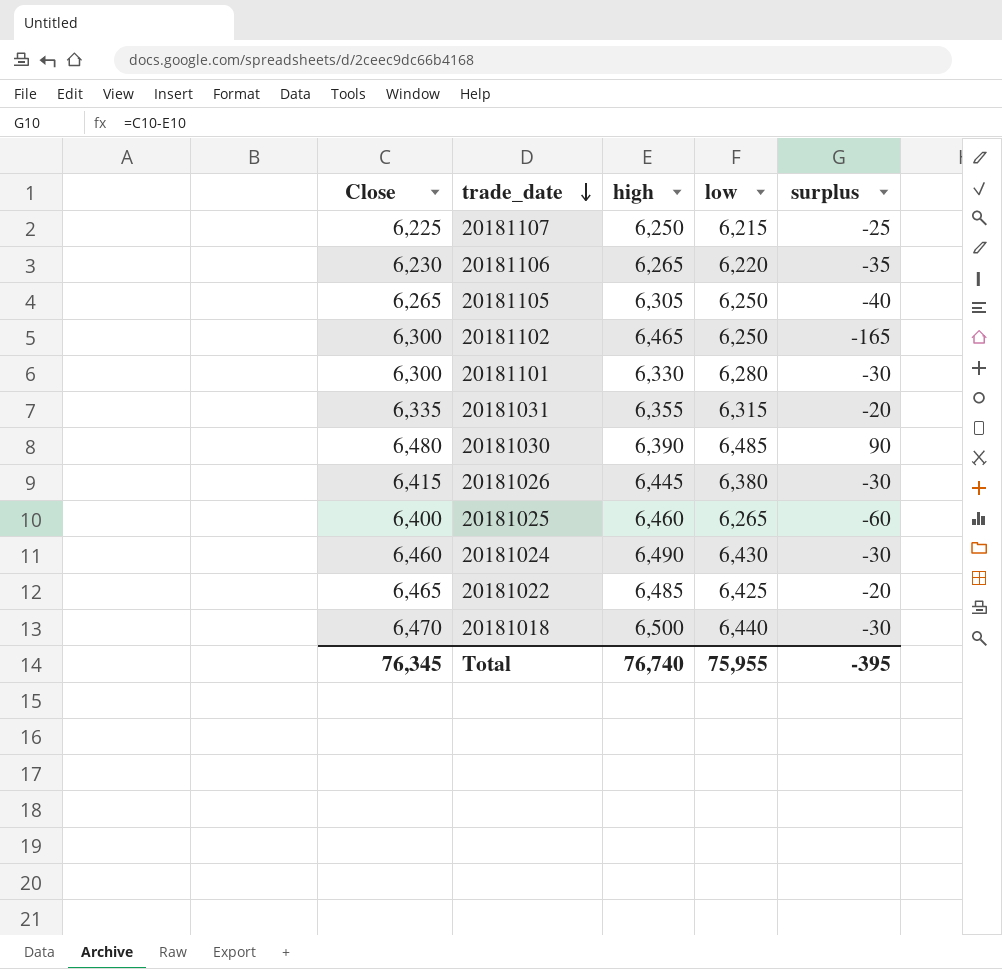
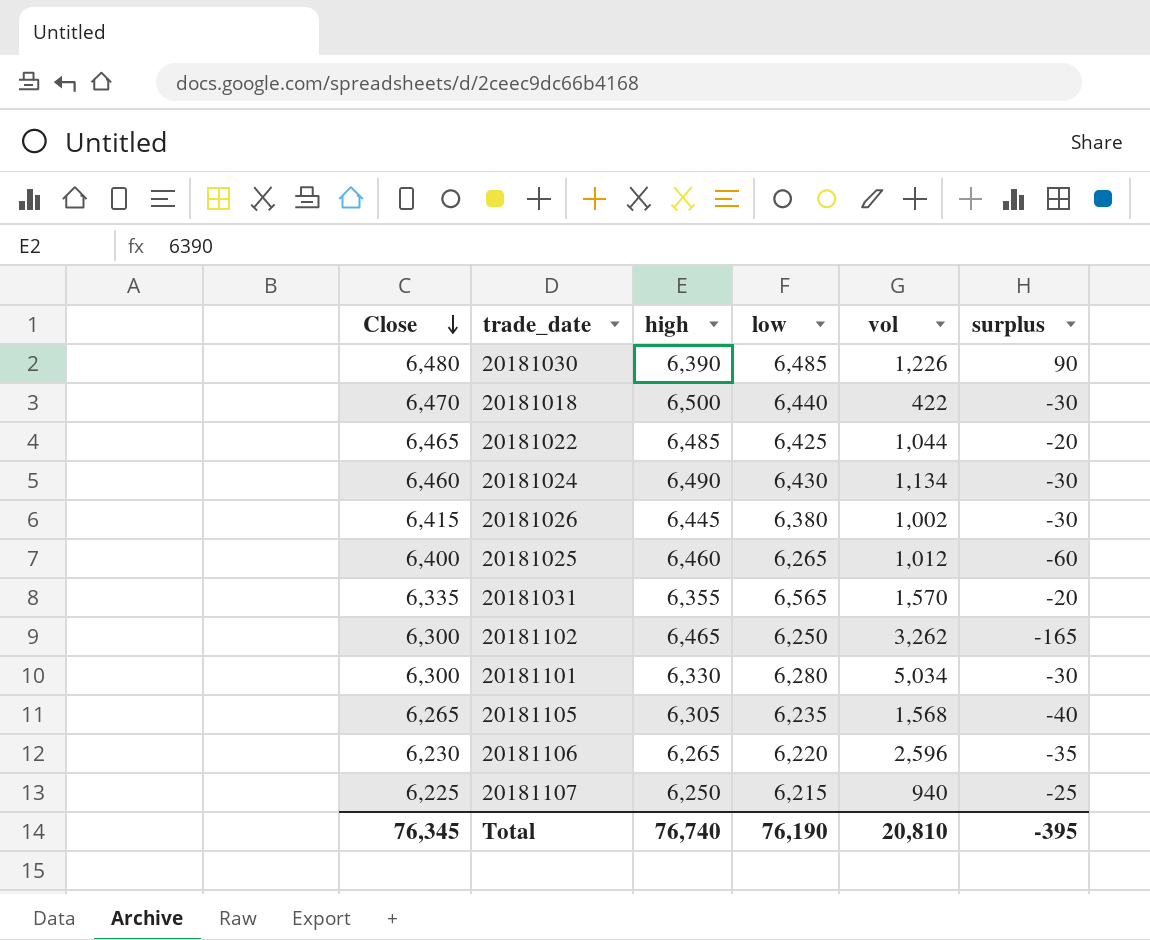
row order: trade_date descending -> Close descending
column vol | position: none -> 5
20181031 | low: 6,315 -> 6,565
20181105 | low: 6,250 -> 6,235
Total | low: 75,955 -> 76,190

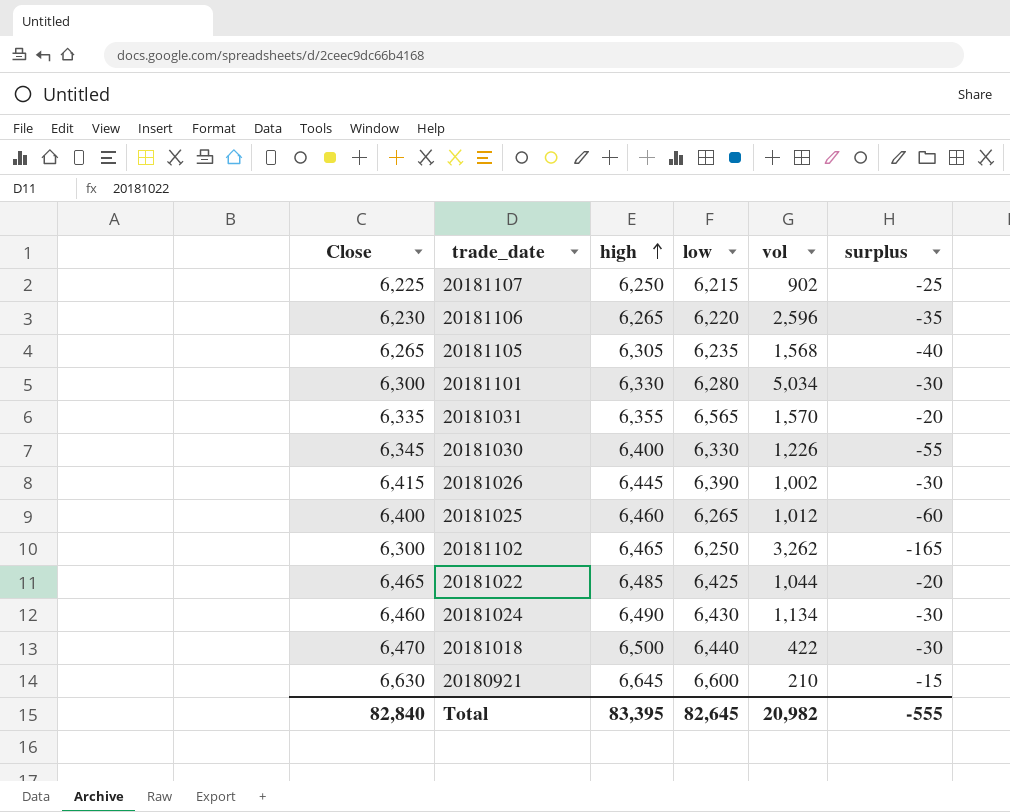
row order: Close descending -> high ascending
20181107 | vol: 940 -> 902
20181030 | Close: 6,480 -> 6,345
20181030 | high: 6,390 -> 6,400
20181030 | low: 6,485 -> 6,330
20181030 | surplus: 90 -> -55
20181026 | low: 6,380 -> 6,390
row 20180921: none -> 6,630 | 6,645 | 6,600 | 210 | -15
Total | Close: 76,345 -> 82,840
Total | high: 76,740 -> 83,395
Total | low: 76,190 -> 82,645
Total | vol: 20,810 -> 20,982
Total | surplus: -395 -> -555

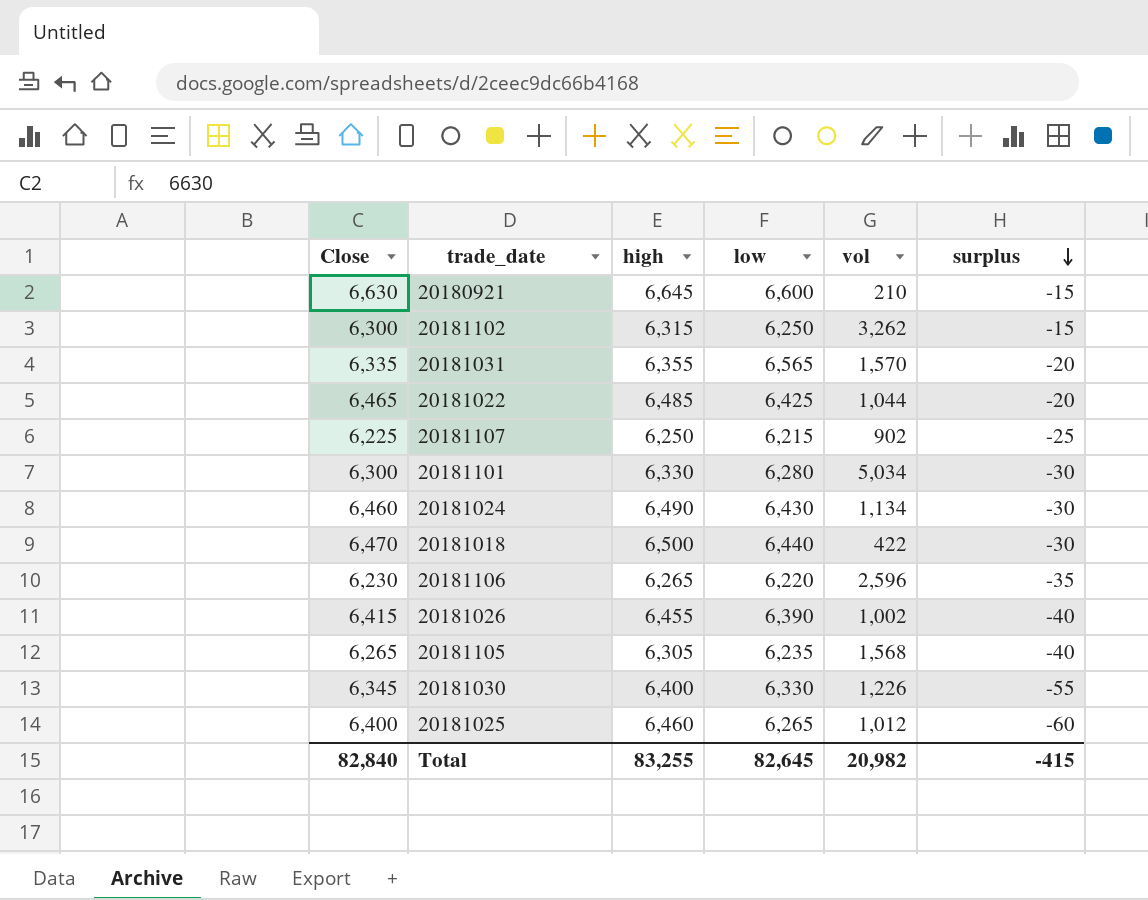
row order: high ascending -> surplus descending
20181102 | high: 6,465 -> 6,315
20181102 | surplus: -165 -> -15
20181026 | high: 6,445 -> 6,455
20181026 | surplus: -30 -> -40
Total | high: 83,395 -> 83,255
Total | surplus: -555 -> -415

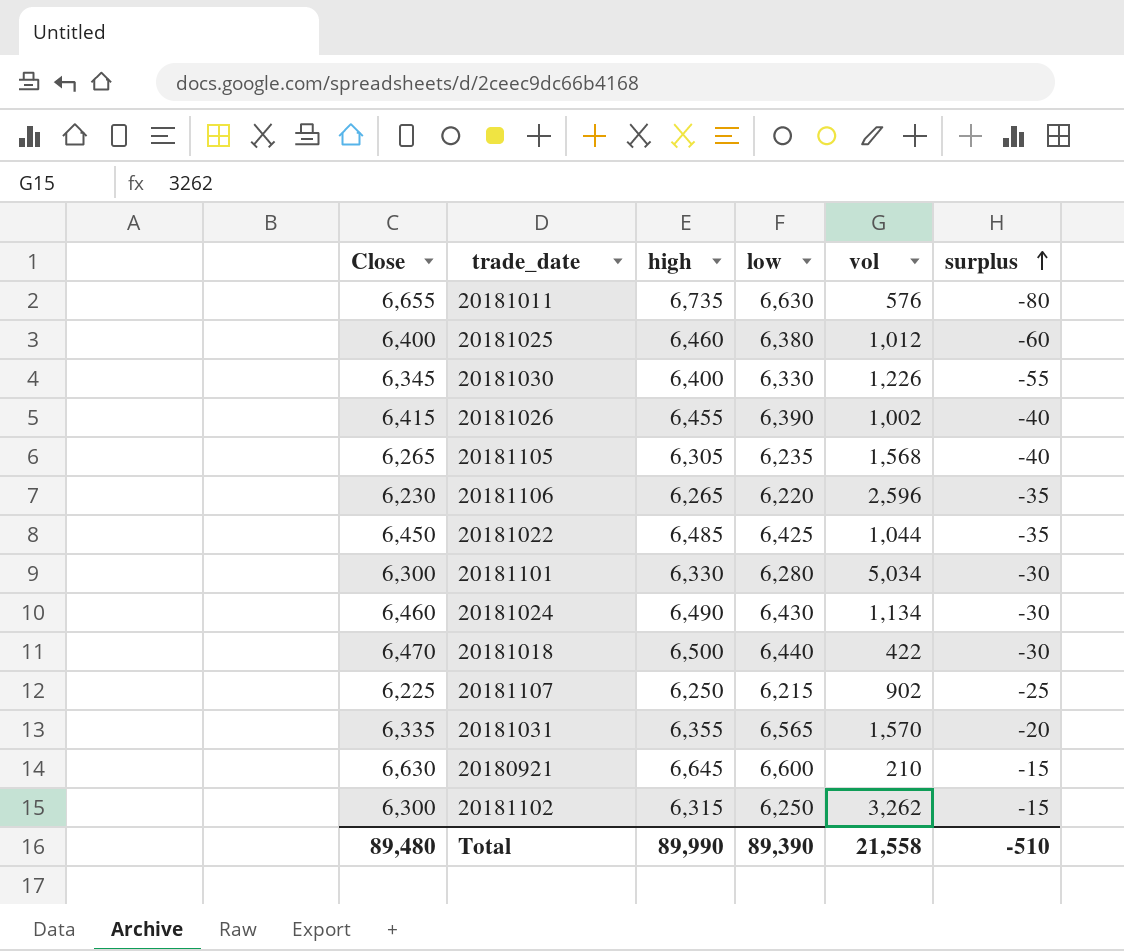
row order: surplus descending -> surplus ascending
row 20181011: none -> 6,655 | 6,735 | 6,630 | 576 | -80
20181025 | low: 6,265 -> 6,380
20181022 | Close: 6,465 -> 6,450
20181022 | surplus: -20 -> -35
Total | Close: 82,840 -> 89,480
Total | high: 83,255 -> 89,990
Total | low: 82,645 -> 89,390
Total | vol: 20,982 -> 21,558
Total | surplus: -415 -> -510

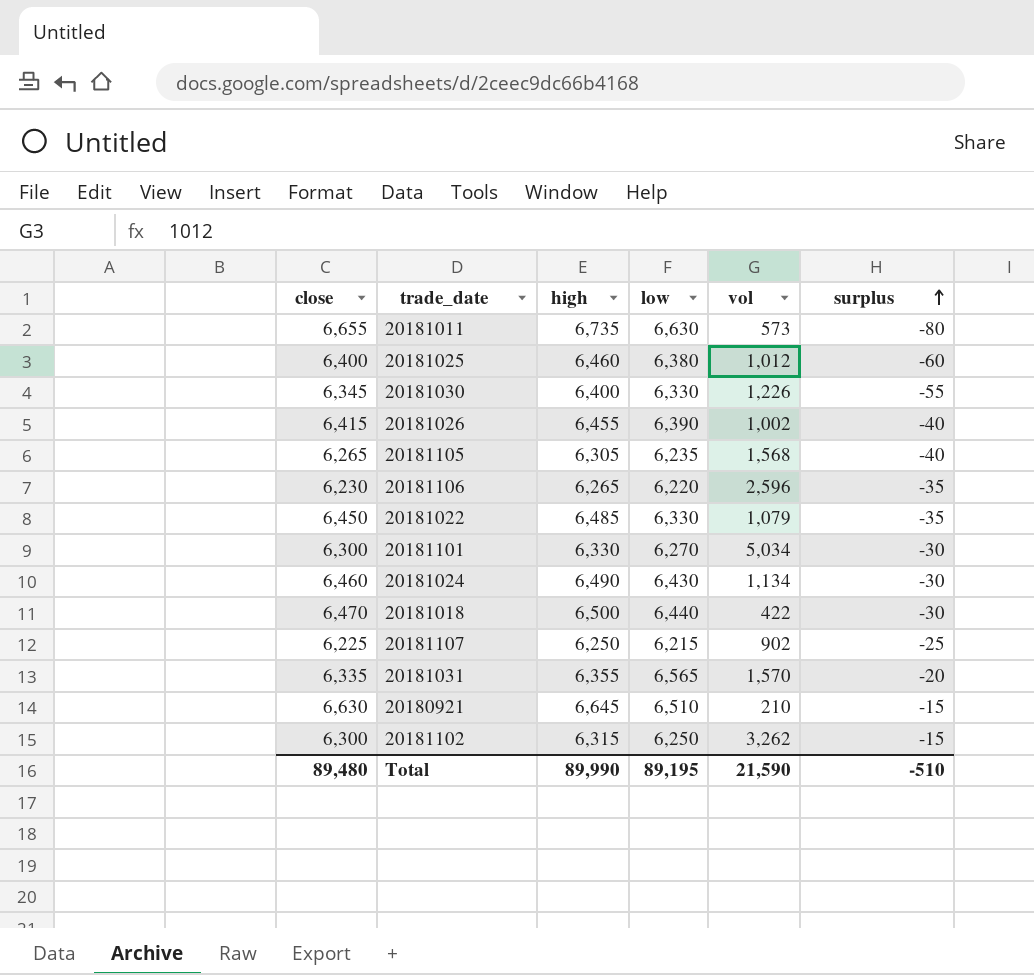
column name: Close -> close
20181011 | vol: 576 -> 573
20181022 | low: 6,425 -> 6,330
20181022 | vol: 1,044 -> 1,079
20181101 | low: 6,280 -> 6,270
20180921 | low: 6,600 -> 6,510
Total | low: 89,390 -> 89,195
Total | vol: 21,558 -> 21,590

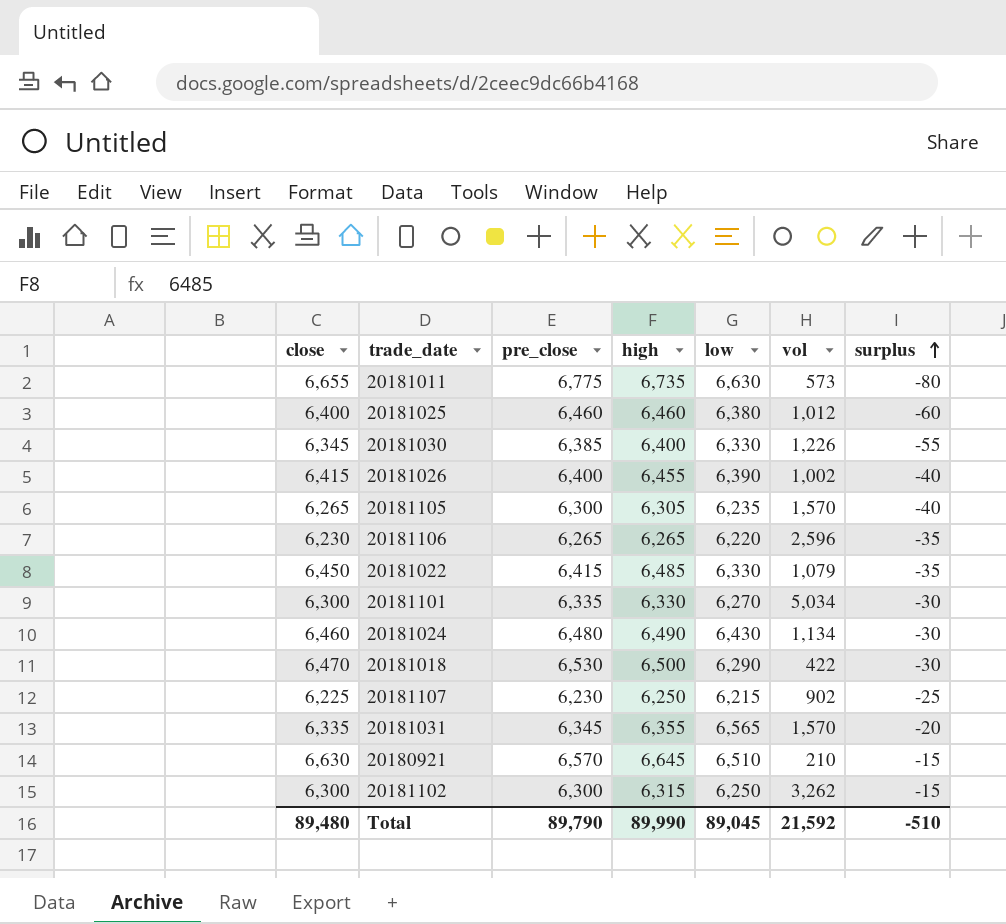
column pre_close | position: none -> 3
20181105 | vol: 1,568 -> 1,570
20181018 | low: 6,440 -> 6,290
Total | low: 89,195 -> 89,045
Total | vol: 21,590 -> 21,592

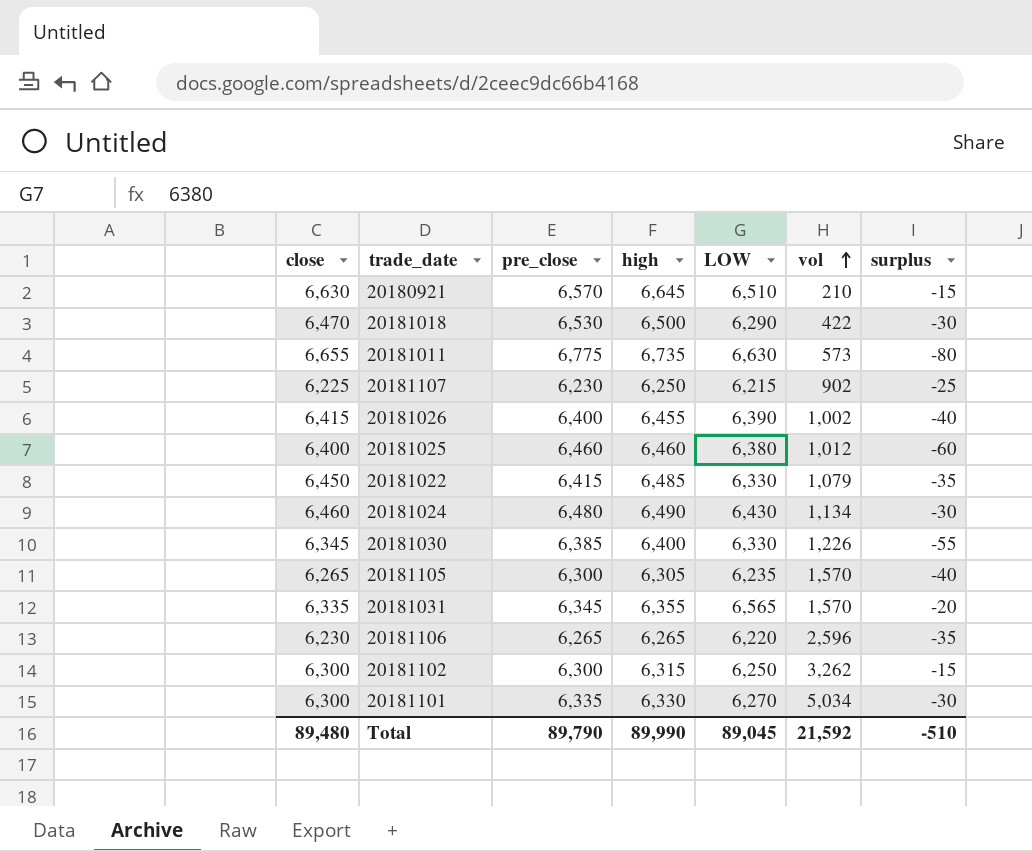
row order: surplus ascending -> vol ascending
column name: low -> LOW

